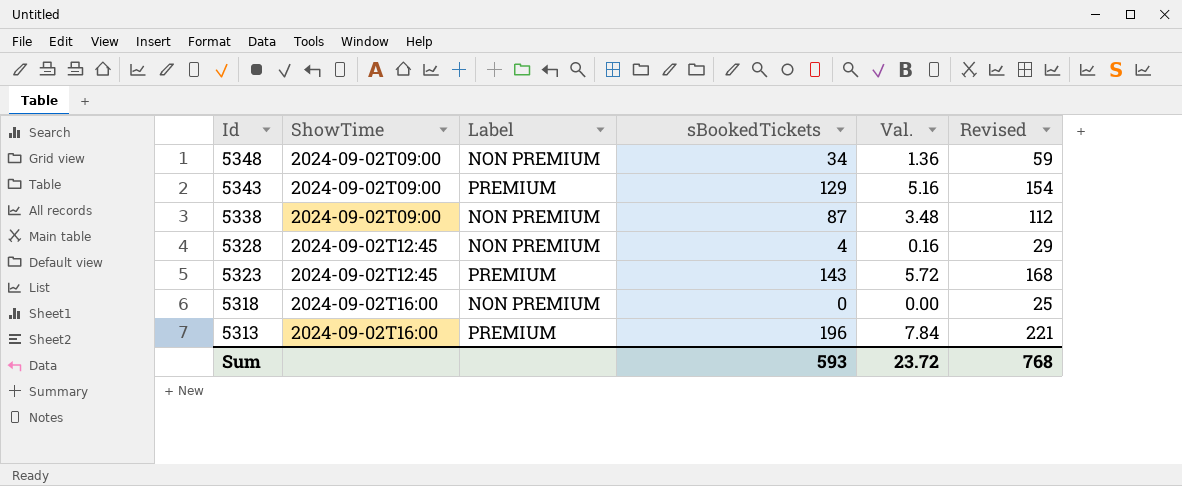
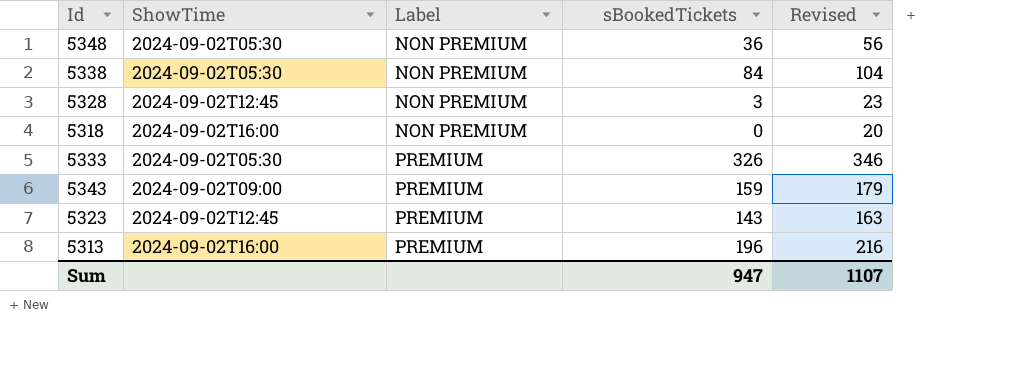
row order: Id descending -> Label ascending
column Val. | formula: [sBookedTickets] * 0.04 -> none
column Revised | formula: [sBookedTickets] + 25 -> [sBookedTickets] + 20
5348 | ShowTime: 2024-09-02T09:00 -> 2024-09-02T05:30
5348 | sBookedTickets: 34 -> 36
5338 | ShowTime: 2024-09-02T09:00 -> 2024-09-02T05:30
5338 | sBookedTickets: 87 -> 84
5328 | sBookedTickets: 4 -> 3
row 5333: none -> 2024-09-02T05:30 | PREMIUM | 326 | 346
5343 | sBookedTickets: 129 -> 159
Sum | sBookedTickets: 593 -> 947
Sum | Revised: 768 -> 1107

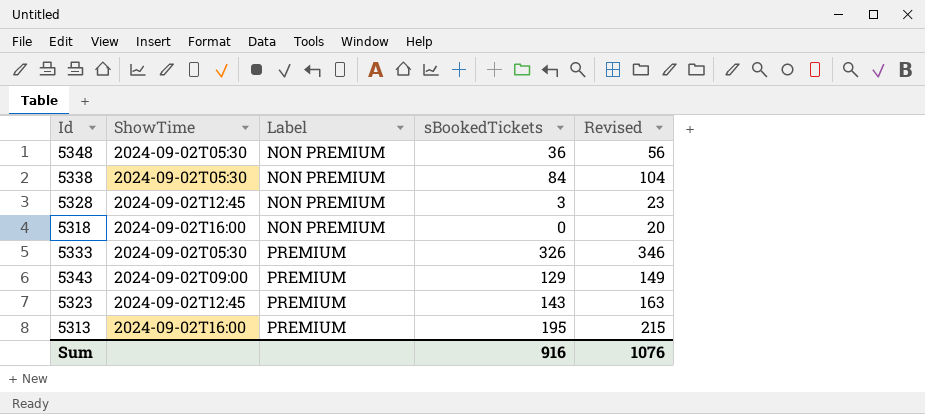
5343 | sBookedTickets: 159 -> 129
5343 | Revised: 179 -> 149
5313 | sBookedTickets: 196 -> 195
5313 | Revised: 216 -> 215
Sum | sBookedTickets: 947 -> 916
Sum | Revised: 1107 -> 1076

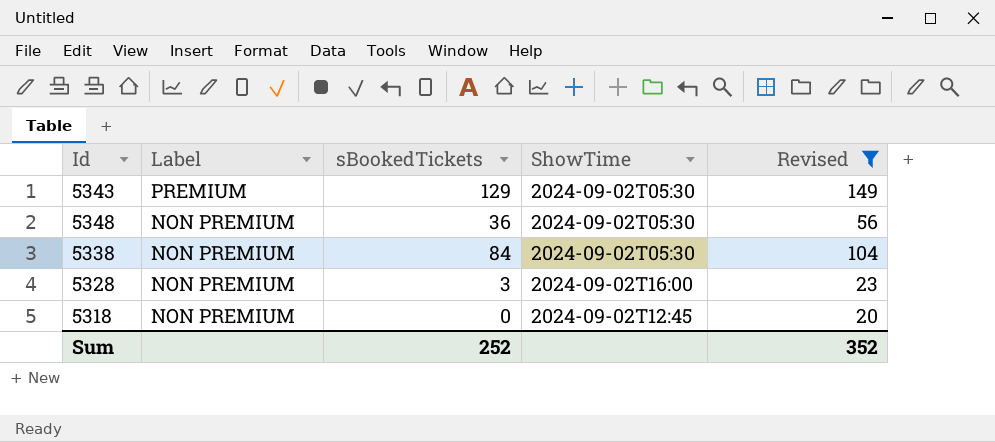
filter: none -> Revised <= 149
row order: Label ascending -> Label descending
column ShowTime | position: 2 -> 4
5343 | ShowTime: 2024-09-02T09:00 -> 2024-09-02T05:30
5328 | ShowTime: 2024-09-02T12:45 -> 2024-09-02T16:00
5318 | ShowTime: 2024-09-02T16:00 -> 2024-09-02T12:45
Sum | sBookedTickets: 916 -> 252
Sum | Revised: 1076 -> 352

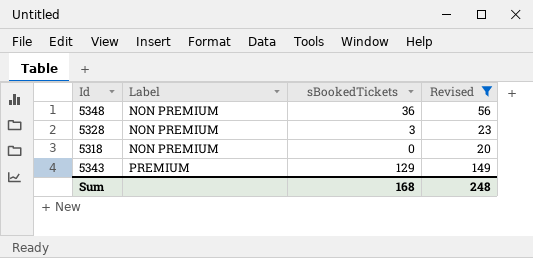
row order: Label descending -> Label ascending
column ShowTime | position: 4 -> none
row 5338: NON PREMIUM | 84 | 2024-09-02T05:30 | 104 -> none
Sum | sBookedTickets: 252 -> 168
Sum | Revised: 352 -> 248

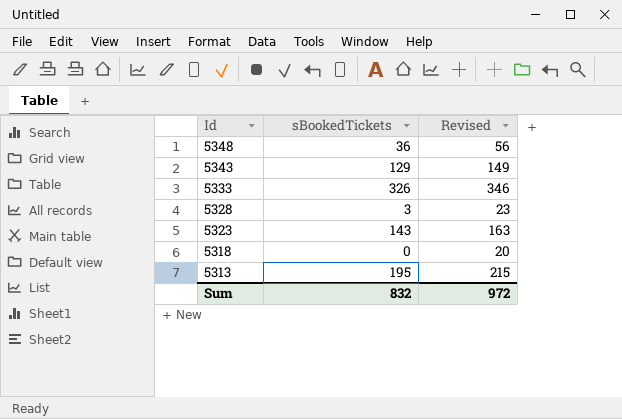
filter: Revised <= 149 -> none
row order: Label ascending -> Id descending
column Label | position: 2 -> none
Sum | sBookedTickets: 168 -> 832
Sum | Revised: 248 -> 972

